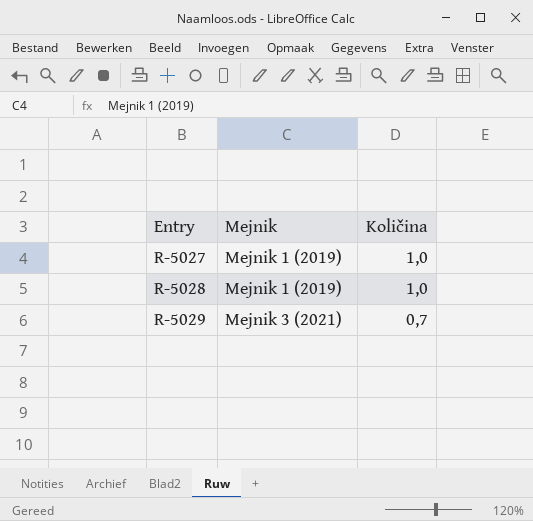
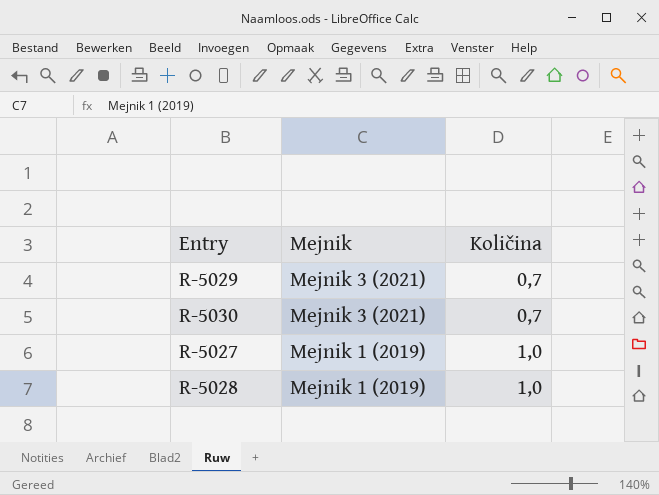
row order: Entry ascending -> Mejnik descending
row R-5030: none -> Mejnik 3 (2021) | 0,7

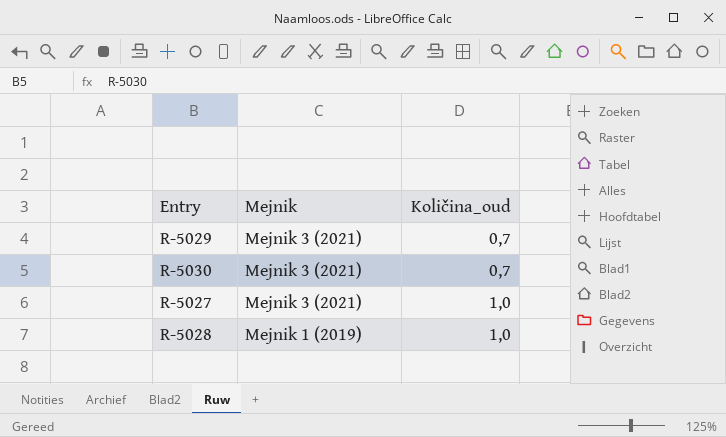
column name: Količina -> Količina_oud
R-5027 | Mejnik: Mejnik 1 (2019) -> Mejnik 3 (2021)

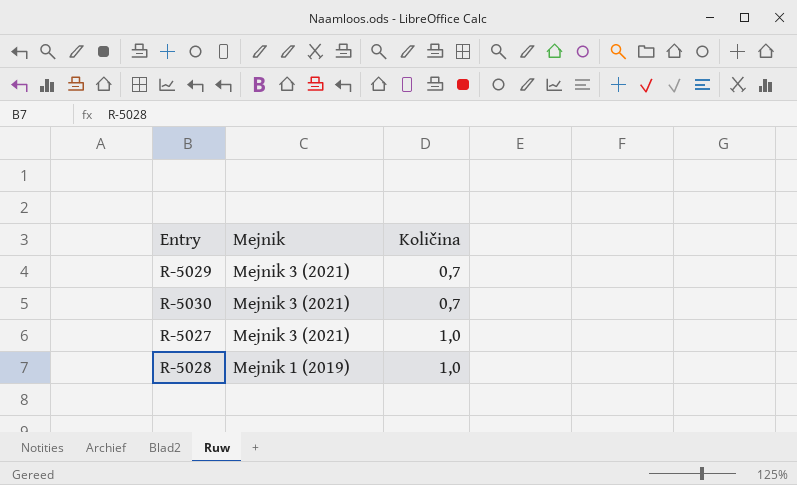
column name: Količina_oud -> Količina

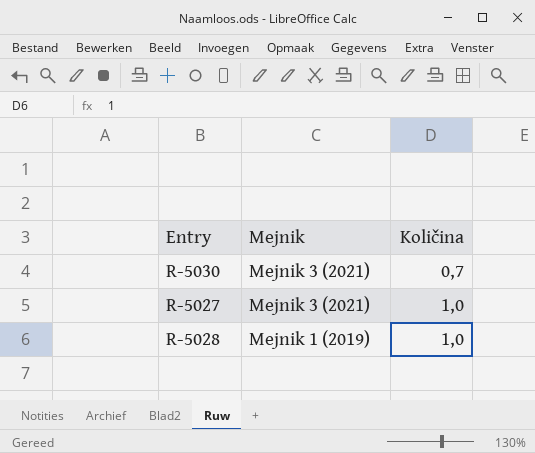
row R-5029: Mejnik 3 (2021) | 0,7 -> none

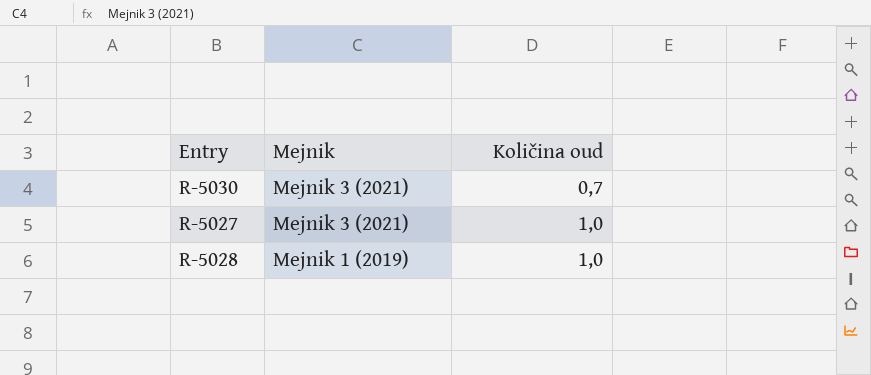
column name: Količina -> Količina oud

